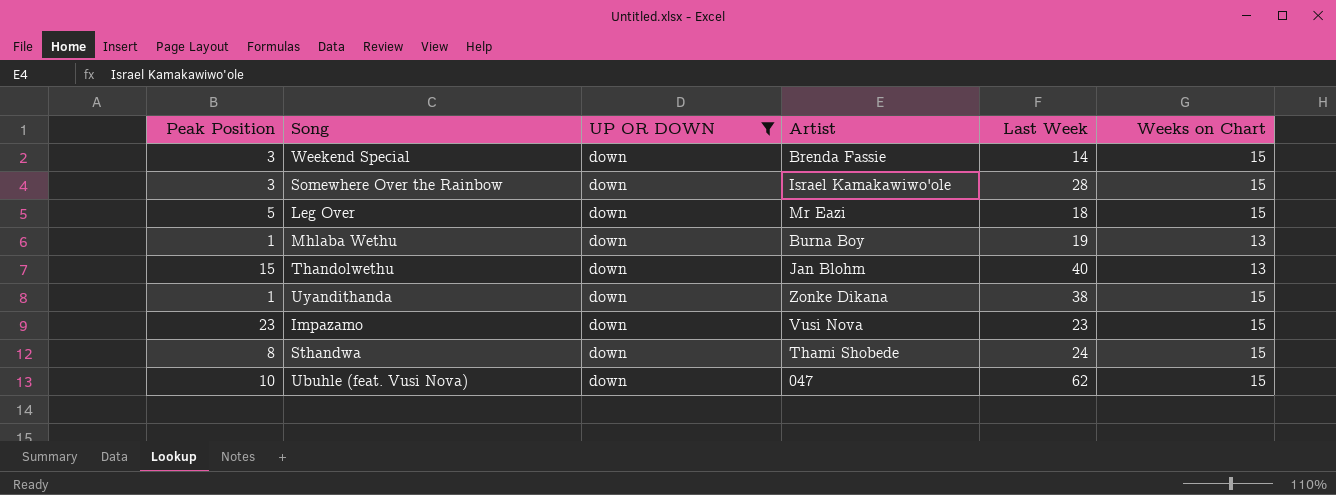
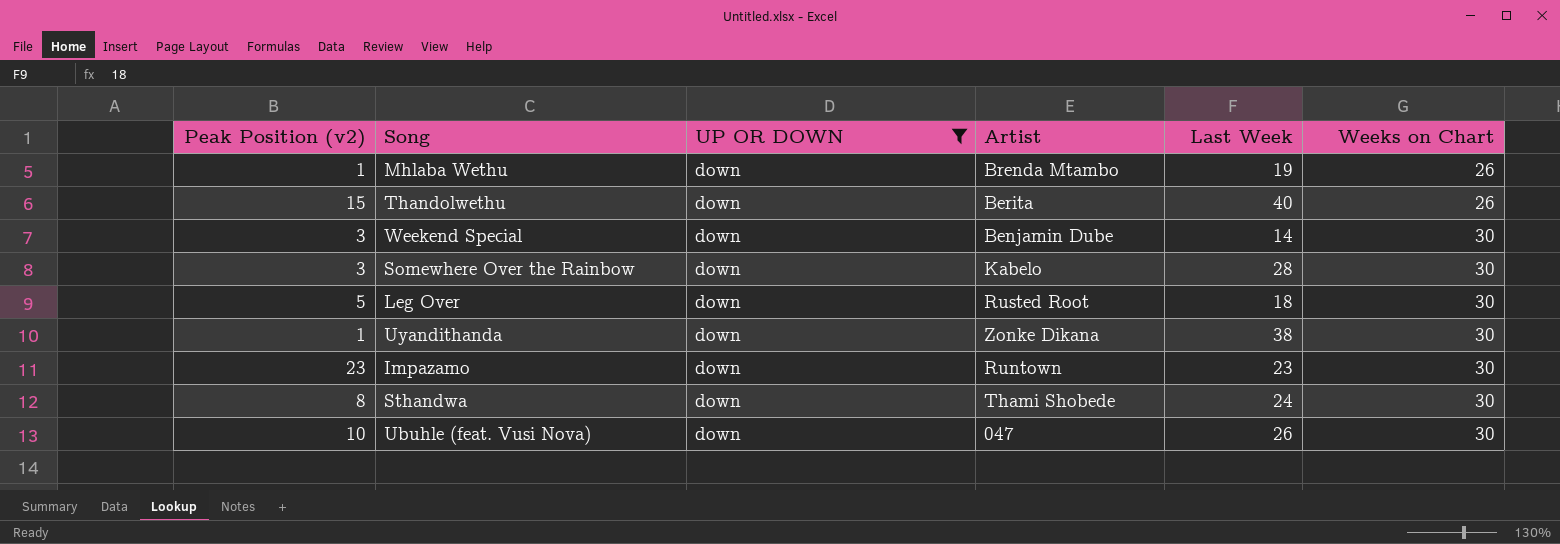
row order: none -> Weeks on Chart ascending
column name: Peak Position -> Peak Position (v2)
Mhlaba Wethu | Artist: Burna Boy -> Brenda Mtambo
Mhlaba Wethu | Weeks on Chart: 13 -> 26
Thandolwethu | Artist: Jan Blohm -> Berita
Thandolwethu | Weeks on Chart: 13 -> 26
Weekend Special | Artist: Brenda Fassie -> Benjamin Dube
Weekend Special | Weeks on Chart: 15 -> 30
Somewhere Over the Rainbow | Artist: Israel Kamakawiwo'ole -> Kabelo
Somewhere Over the Rainbow | Weeks on Chart: 15 -> 30
Leg Over | Artist: Mr Eazi -> Rusted Root
Leg Over | Weeks on Chart: 15 -> 30
Uyandithanda | Weeks on Chart: 15 -> 30
Impazamo | Artist: Vusi Nova -> Runtown
Impazamo | Weeks on Chart: 15 -> 30
Sthandwa | Weeks on Chart: 15 -> 30
Ubuhle (feat. Vusi Nova) | Last Week: 62 -> 26
Ubuhle (feat. Vusi Nova) | Weeks on Chart: 15 -> 30

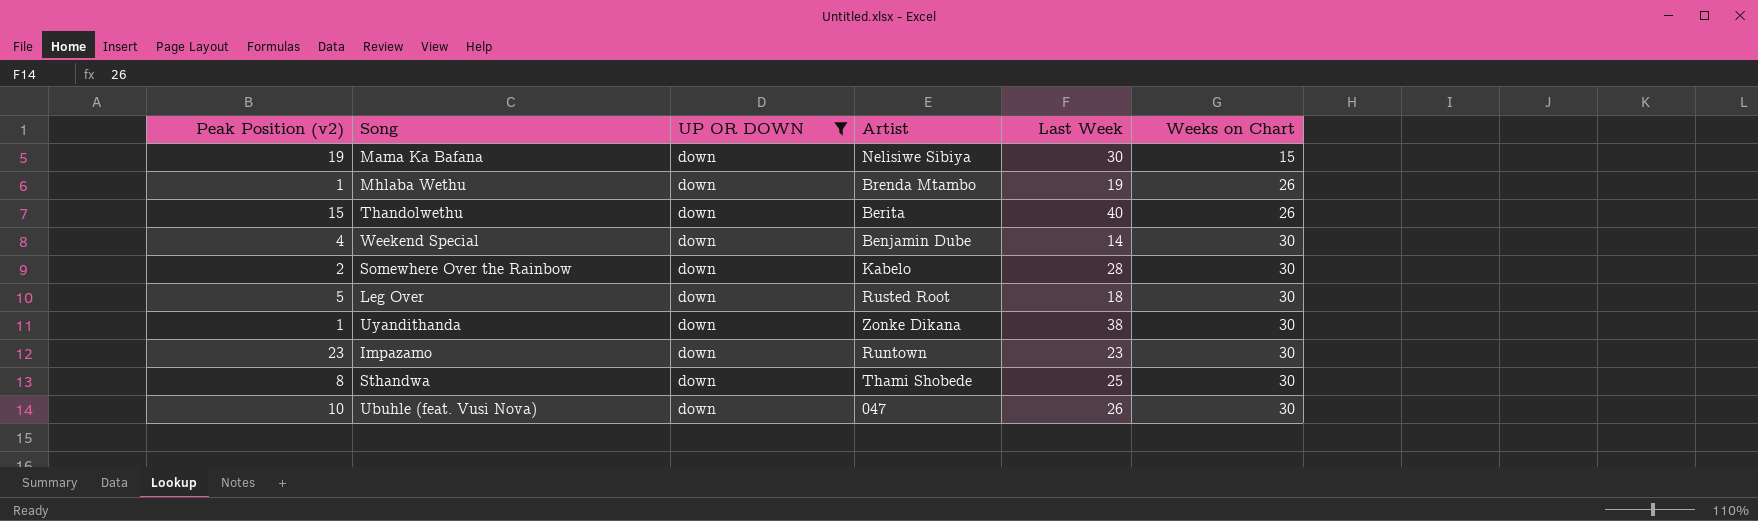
row Mama Ka Bafana: none -> 19 | down | Nelisiwe Sibiya | 30 | 15
Weekend Special | Peak Position (v2): 3 -> 4
Somewhere Over the Rainbow | Peak Position (v2): 3 -> 2
Sthandwa | Last Week: 24 -> 25

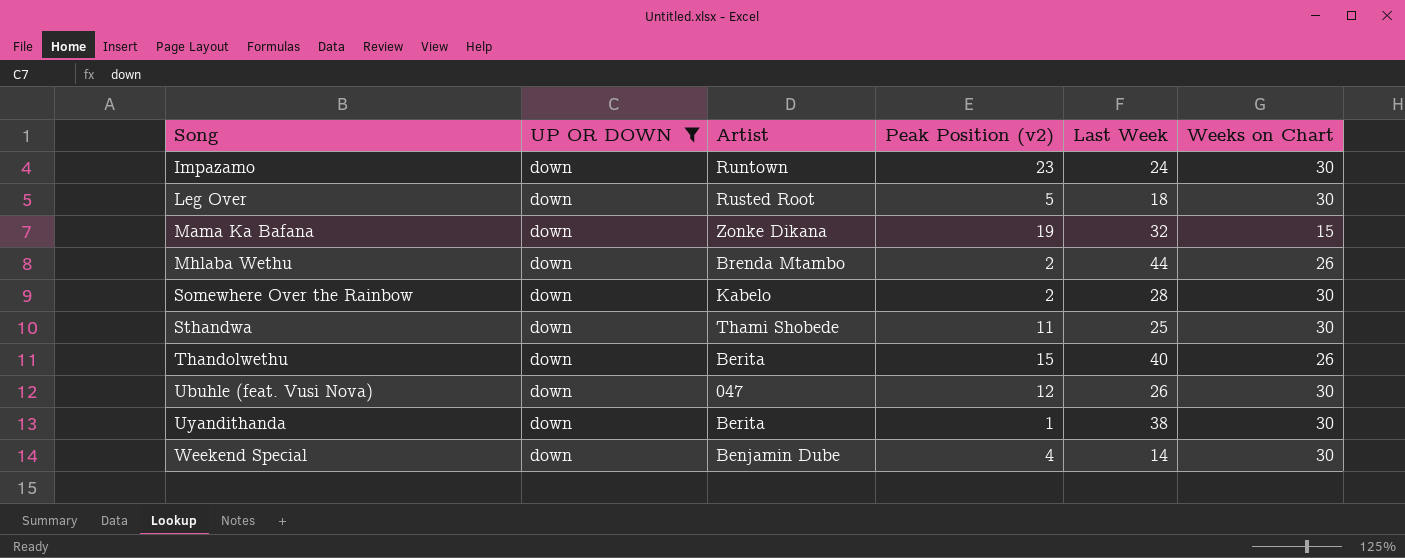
row order: Weeks on Chart ascending -> Song ascending
column Peak Position (v2) | position: 1 -> 4
Impazamo | Last Week: 23 -> 24
Mama Ka Bafana | Artist: Nelisiwe Sibiya -> Zonke Dikana
Mama Ka Bafana | Last Week: 30 -> 32
Mhlaba Wethu | Peak Position (v2): 1 -> 2
Mhlaba Wethu | Last Week: 19 -> 44
Sthandwa | Peak Position (v2): 8 -> 11
Ubuhle (feat. Vusi Nova) | Peak Position (v2): 10 -> 12
Uyandithanda | Artist: Zonke Dikana -> Berita

